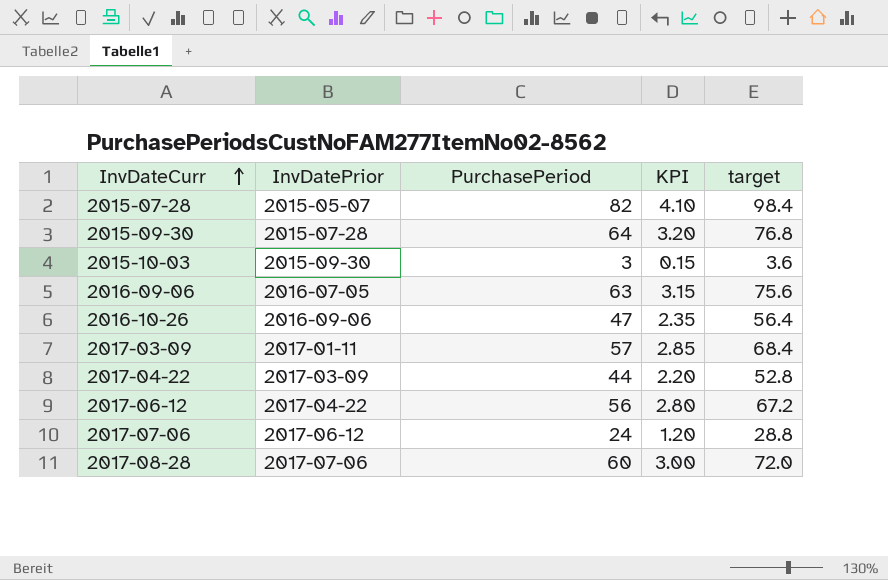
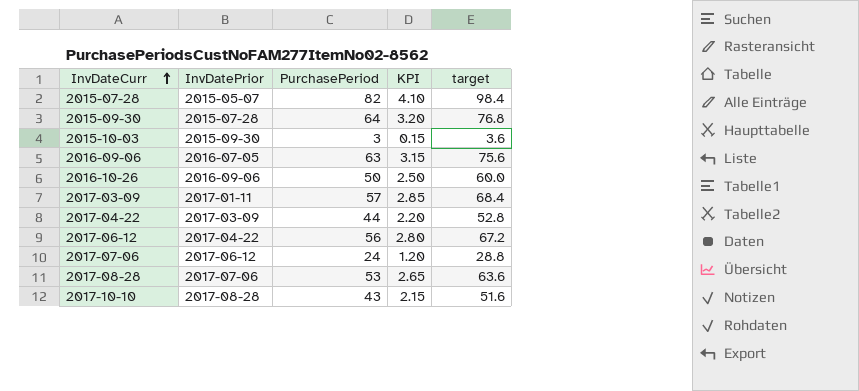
2016-10-26 | PurchasePeriod: 47 -> 50
2016-10-26 | KPI: 2.35 -> 2.50
2016-10-26 | target: 56.4 -> 60.0
2017-08-28 | PurchasePeriod: 60 -> 53
2017-08-28 | KPI: 3.00 -> 2.65
2017-08-28 | target: 72.0 -> 63.6
row 2017-10-10: none -> 2017-08-28 | 43 | 2.15 | 51.6

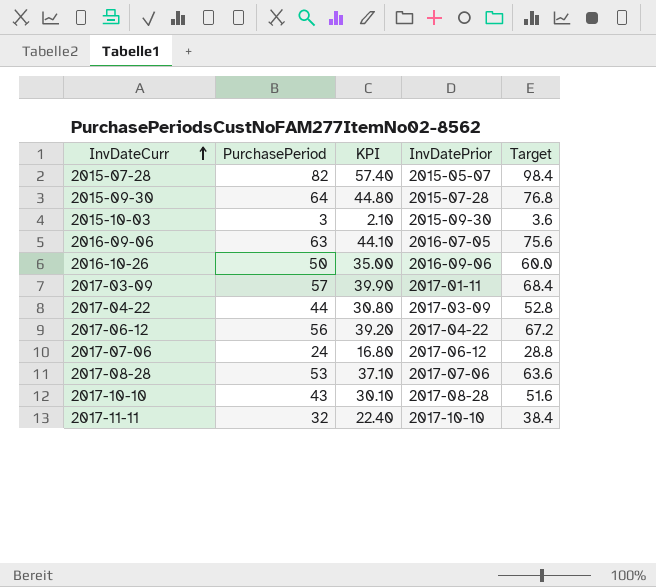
column KPI | formula: [PurchasePeriod] * 0.05 -> [PurchasePeriod] * 0.7
column InvDatePrior | position: 2 -> 4
column name: target -> Target
row 2017-11-11: none -> 32 | 22.40 | 2017-10-10 | 38.4

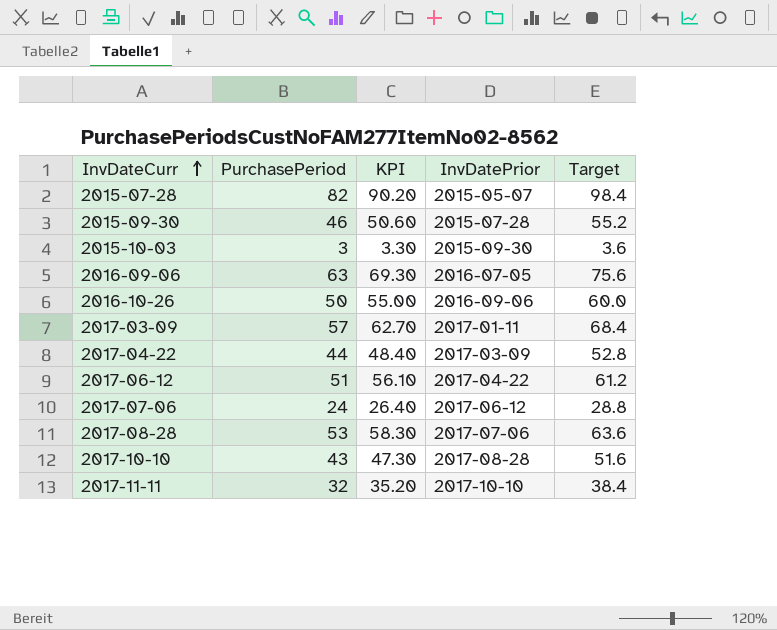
column KPI | formula: [PurchasePeriod] * 0.7 -> [PurchasePeriod] * 1.1
2015-09-30 | PurchasePeriod: 64 -> 46
2015-09-30 | Target: 76.8 -> 55.2
2017-06-12 | PurchasePeriod: 56 -> 51
2017-06-12 | Target: 67.2 -> 61.2

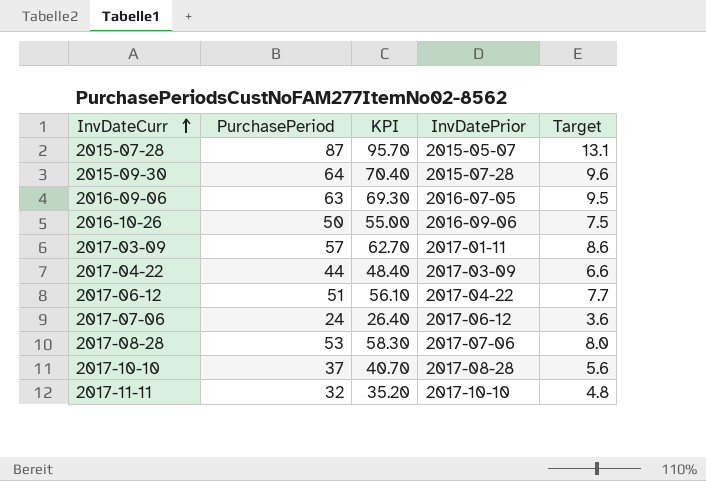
column Target | formula: [PurchasePeriod] * 1.2 -> [PurchasePeriod] * 0.15
row 2015-10-03: 3 | 3.30 | 2015-09-30 | 3.6 -> none
2015-07-28 | PurchasePeriod: 82 -> 87
2015-07-28 | KPI: 90.20 -> 95.70
2015-09-30 | PurchasePeriod: 46 -> 64
2015-09-30 | KPI: 50.60 -> 70.40
2017-10-10 | PurchasePeriod: 43 -> 37
2017-10-10 | KPI: 47.30 -> 40.70

